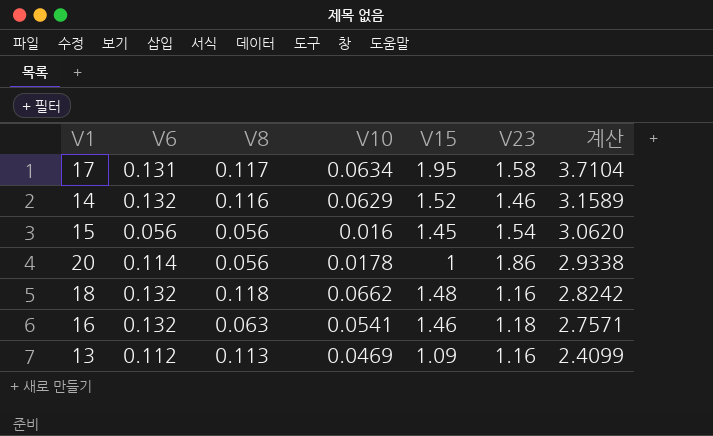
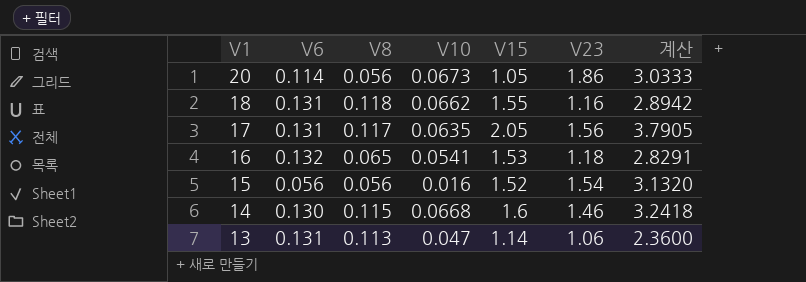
row order: 계산 descending -> V1 descending
20 | V10: 0.0178 -> 0.0673
20 | V15: 1 -> 1.05
20 | 계산: 2.9338 -> 3.0333
18 | V6: 0.132 -> 0.131
18 | V15: 1.48 -> 1.55
18 | 계산: 2.8242 -> 2.8942
17 | V10: 0.0634 -> 0.0635
17 | V15: 1.95 -> 2.05
17 | V23: 1.58 -> 1.56
17 | 계산: 3.7104 -> 3.7905
16 | V8: 0.063 -> 0.065
16 | V15: 1.46 -> 1.53
16 | 계산: 2.7571 -> 2.8291
15 | V15: 1.45 -> 1.52
15 | 계산: 3.0620 -> 3.1320
14 | V6: 0.132 -> 0.130
14 | V8: 0.116 -> 0.115
14 | V10: 0.0629 -> 0.0668
14 | V15: 1.52 -> 1.6
14 | 계산: 3.1589 -> 3.2418
13 | V6: 0.112 -> 0.131
13 | V10: 0.0469 -> 0.047
13 | V15: 1.09 -> 1.14
13 | V23: 1.16 -> 1.06
13 | 계산: 2.4099 -> 2.3600

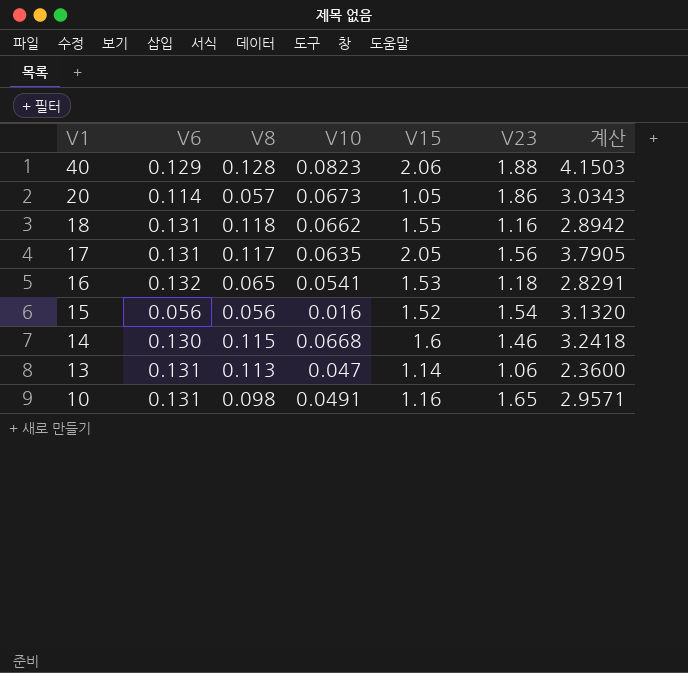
row 40: none -> 0.129 | 0.128 | 0.0823 | 2.06 | 1.88 | 4.1503
20 | V8: 0.056 -> 0.057
20 | 계산: 3.0333 -> 3.0343
row 10: none -> 0.131 | 0.098 | 0.0491 | 1.16 | 1.65 | 2.9571

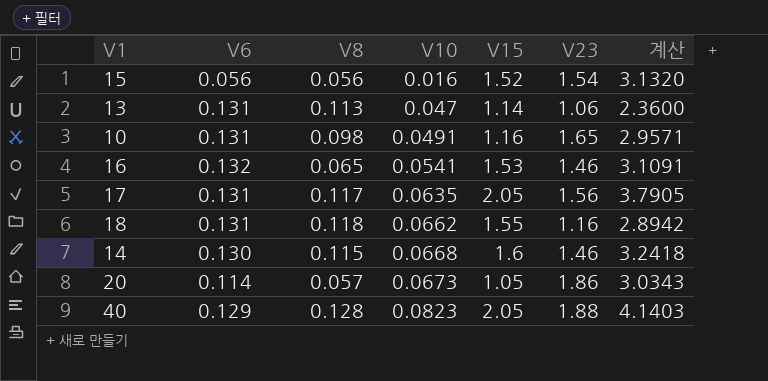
row order: V1 descending -> V10 ascending
16 | V23: 1.18 -> 1.46
16 | 계산: 2.8291 -> 3.1091
40 | V15: 2.06 -> 2.05
40 | 계산: 4.1503 -> 4.1403

